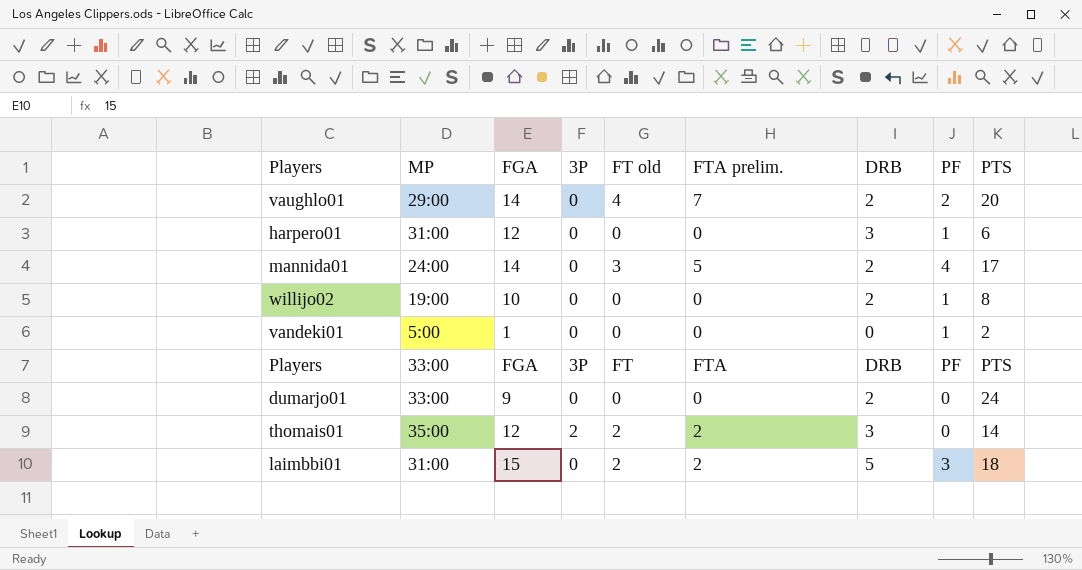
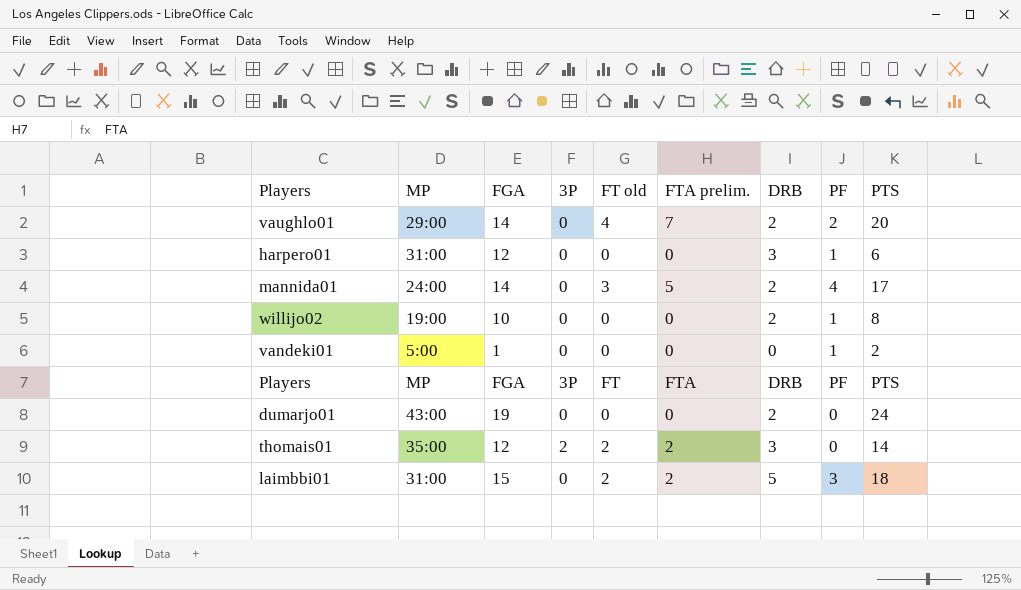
Players | MP: 33:00 -> MP
dumarjo01 | MP: 33:00 -> 43:00
dumarjo01 | FGA: 9 -> 19

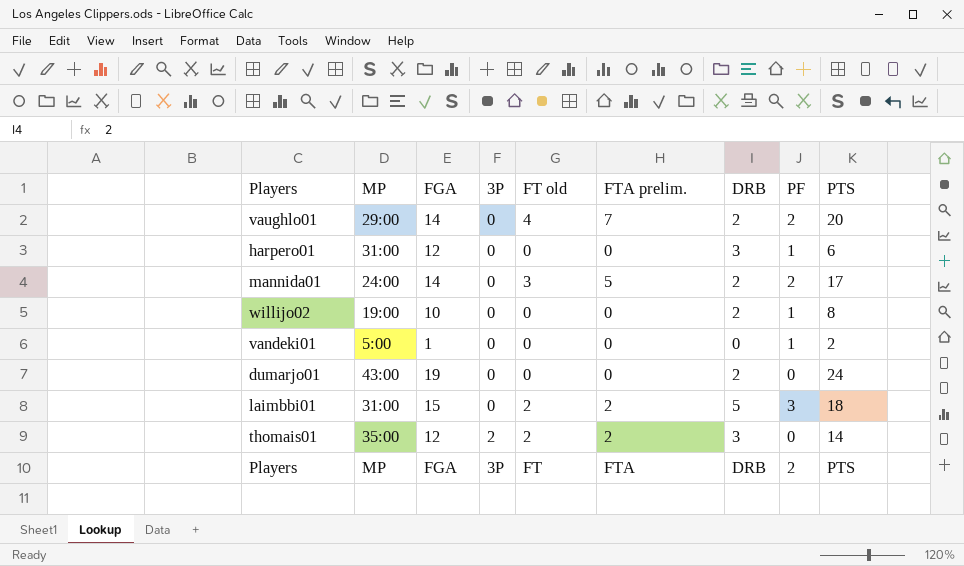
row order: none -> 3P ascending
mannida01 | PF: 4 -> 2
Players | PF: PF -> 2

